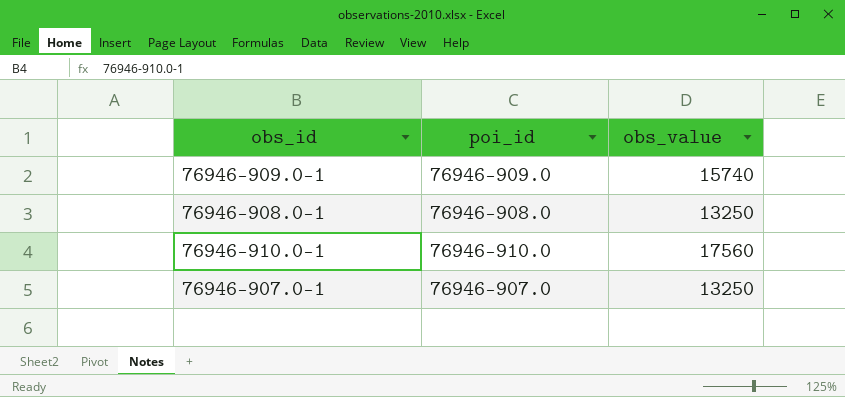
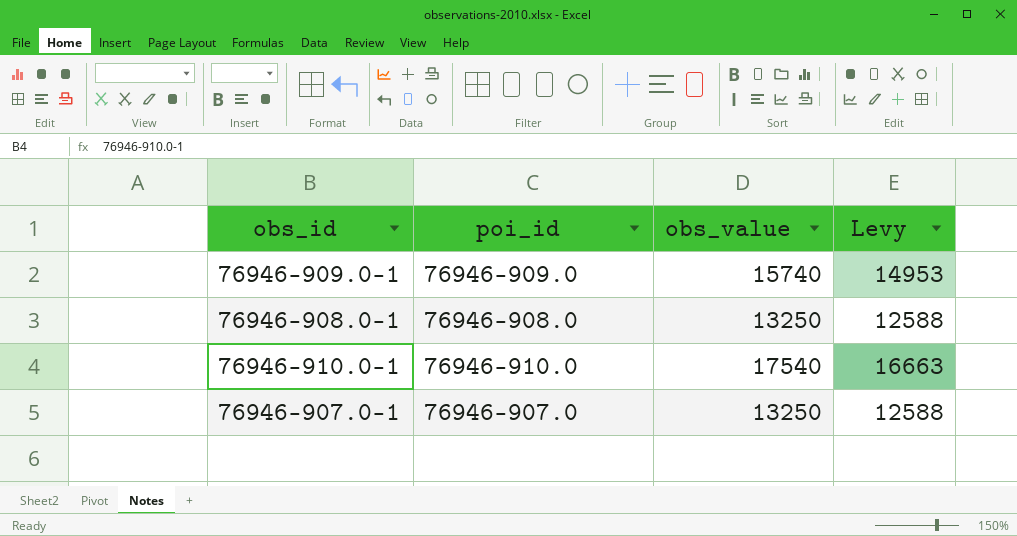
column Levy | formula: none -> [obs_value] * 0.95
76946-910.0-1 | obs_value: 17560 -> 17540

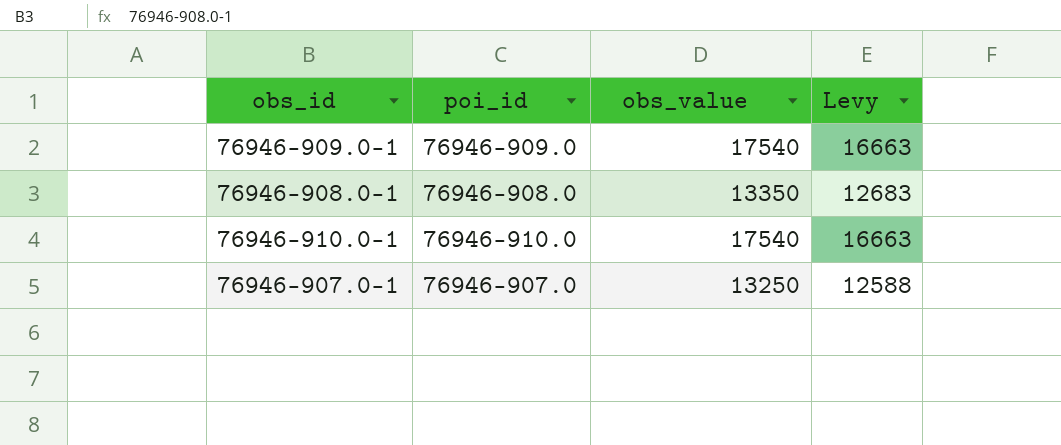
76946-909.0-1 | obs_value: 15740 -> 17540
76946-909.0-1 | Levy: 14953 -> 16663
76946-908.0-1 | obs_value: 13250 -> 13350
76946-908.0-1 | Levy: 12588 -> 12683

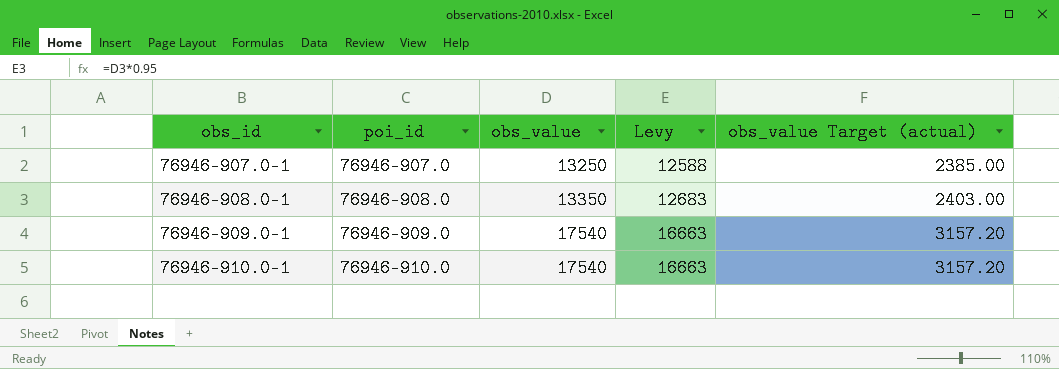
row order: none -> obs_id ascending
column obs_value Target (actual) | formula: none -> [obs_value] * 0.18

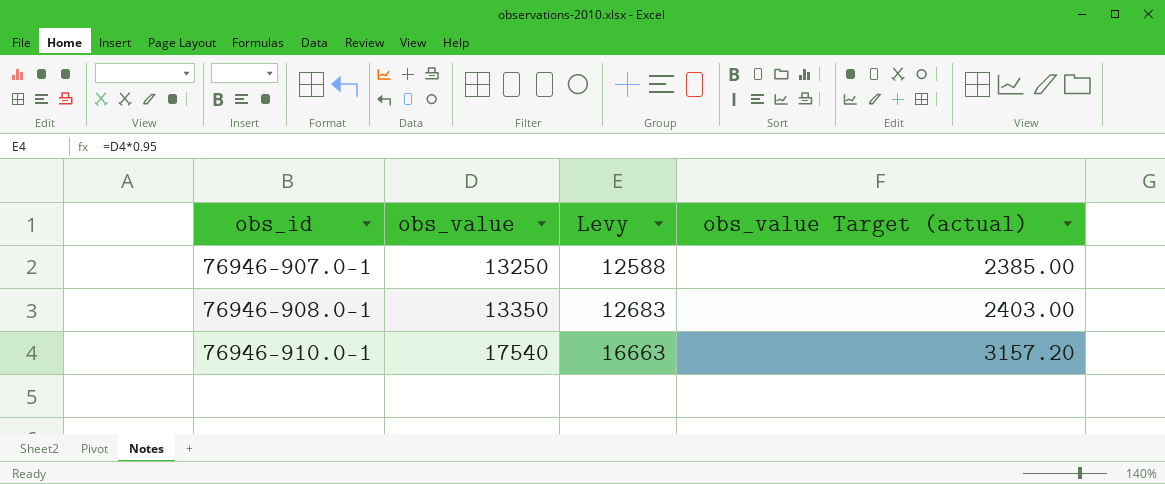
column poi_id | position: 2 -> none
row 76946-909.0-1: 76946-909.0 | 17540 | 16663 | 3157.20 -> none

